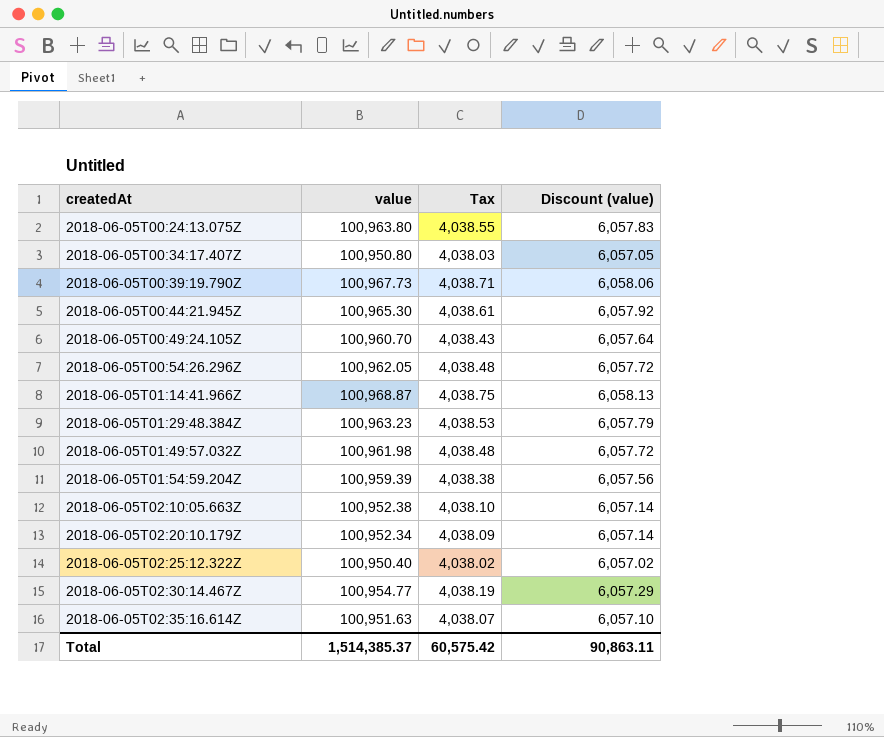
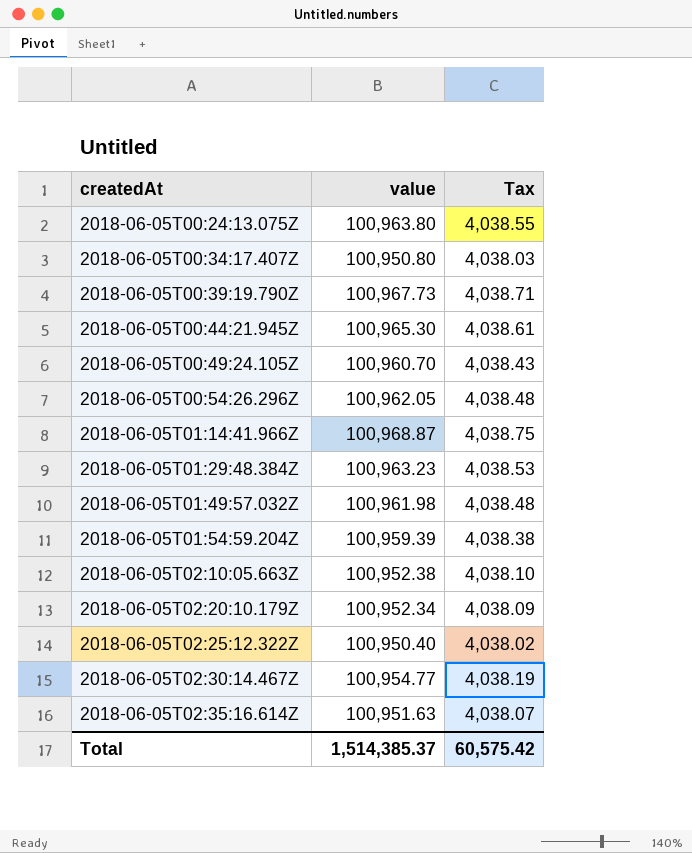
column Discount (value) | formula: [value] * 0.06 -> none

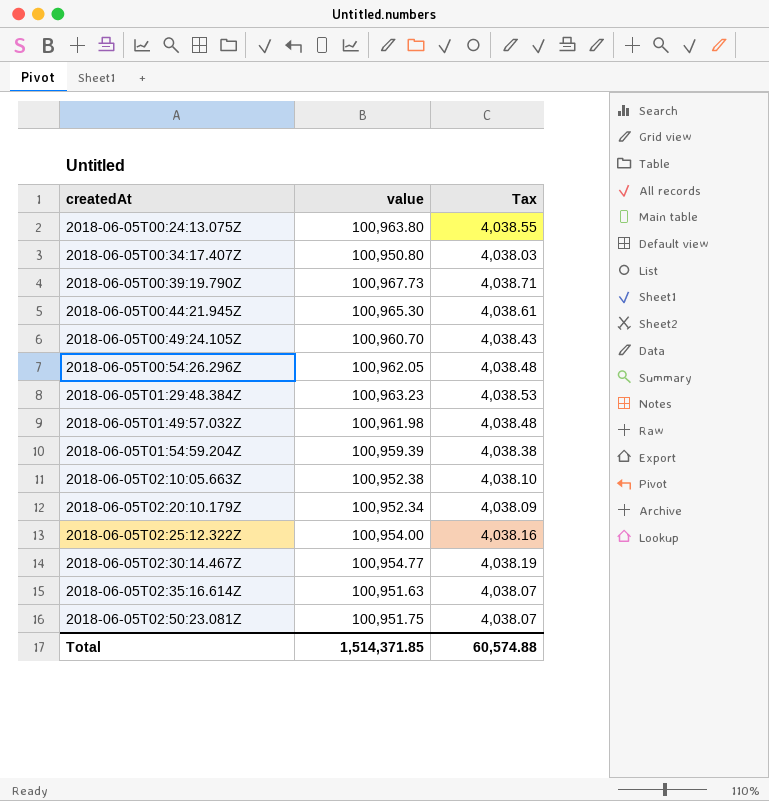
row 2018-06-05T01:14:41.966Z: 100,968.87 | 4,038.75 -> none
2018-06-05T02:25:12.322Z | value: 100,950.40 -> 100,954.00
2018-06-05T02:25:12.322Z | Tax: 4,038.02 -> 4,038.16
row 2018-06-05T02:50:23.081Z: none -> 100,951.75 | 4,038.07
Total | value: 1,514,385.37 -> 1,514,371.85
Total | Tax: 60,575.42 -> 60,574.88

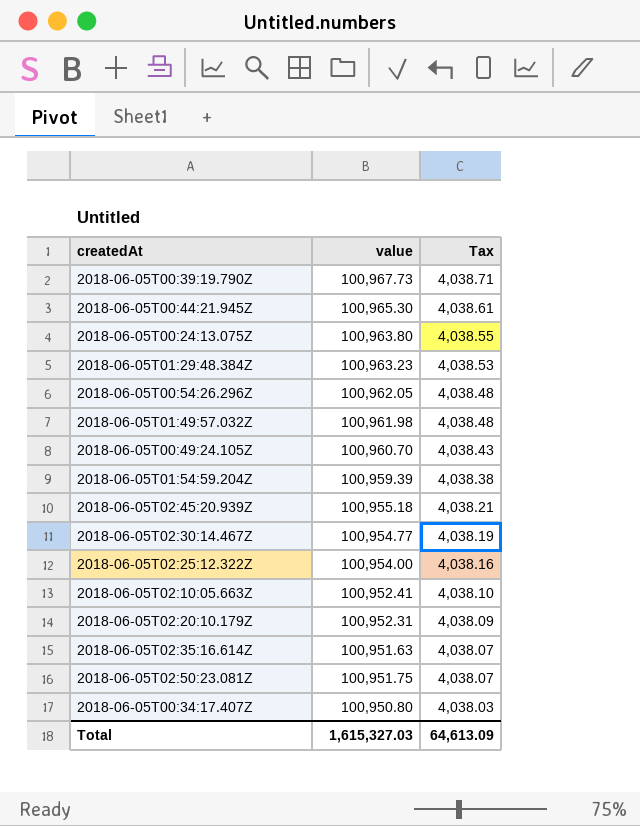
row order: createdAt ascending -> Tax descending
row 2018-06-05T02:45:20.939Z: none -> 100,955.18 | 4,038.21
2018-06-05T02:10:05.663Z | value: 100,952.38 -> 100,952.41
2018-06-05T02:20:10.179Z | value: 100,952.34 -> 100,952.31
Total | value: 1,514,371.85 -> 1,615,327.03
Total | Tax: 60,574.88 -> 64,613.09

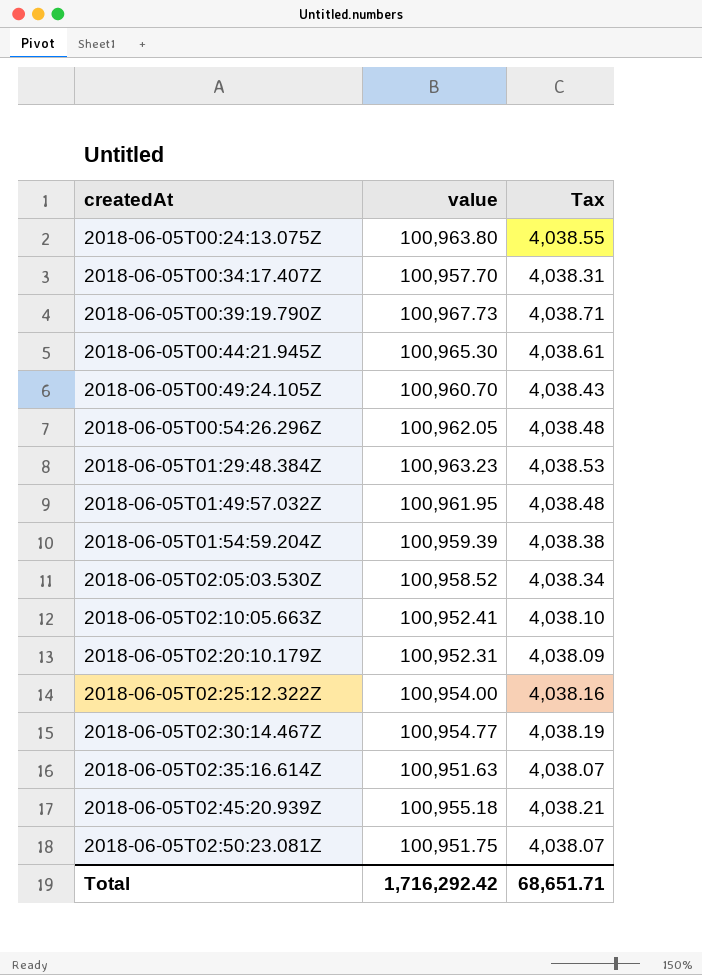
row order: Tax descending -> createdAt ascending
2018-06-05T00:34:17.407Z | value: 100,950.80 -> 100,957.70
2018-06-05T00:34:17.407Z | Tax: 4,038.03 -> 4,038.31
2018-06-05T01:49:57.032Z | value: 100,961.98 -> 100,961.95
row 2018-06-05T02:05:03.530Z: none -> 100,958.52 | 4,038.34
Total | value: 1,615,327.03 -> 1,716,292.42
Total | Tax: 64,613.09 -> 68,651.71

